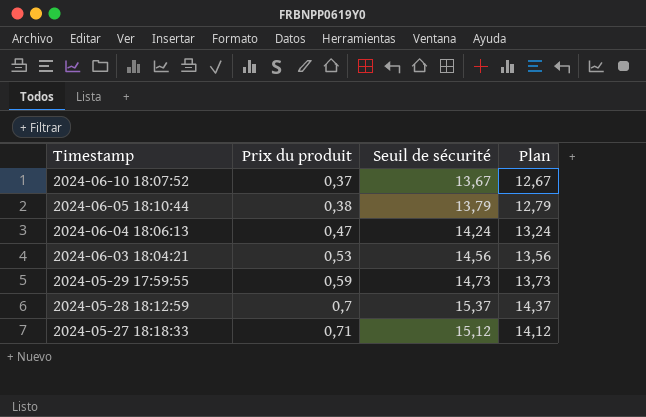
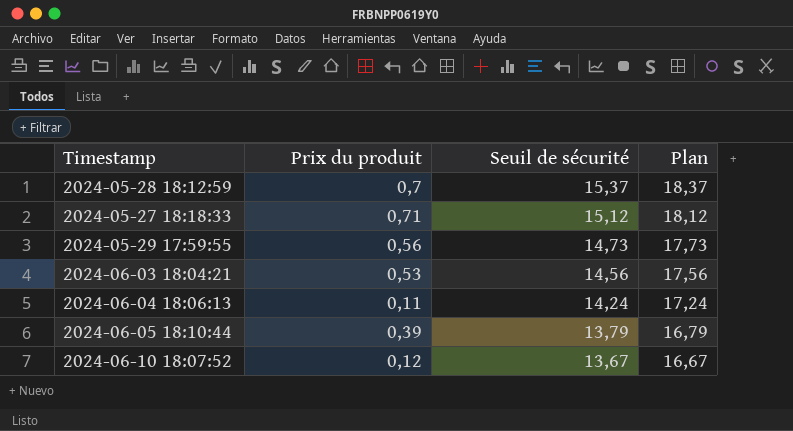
row order: Timestamp descending -> Seuil de sécurité descending
column Plan | formula: [Seuil de sécurité] - 1 -> [Seuil de sécurité] + 3
2024-05-29 17:59:55 | Prix du produit: 0,59 -> 0,56
2024-06-04 18:06:13 | Prix du produit: 0,47 -> 0,11
2024-06-05 18:10:44 | Prix du produit: 0,38 -> 0,39
2024-06-10 18:07:52 | Prix du produit: 0,37 -> 0,12

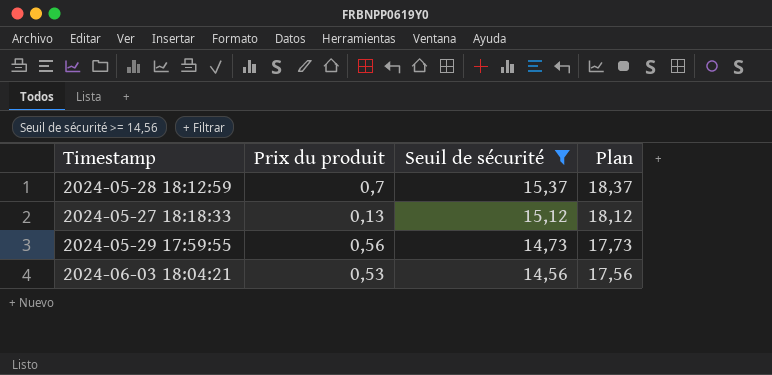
filter: none -> Seuil de sécurité >= 14,56
2024-05-27 18:18:33 | Prix du produit: 0,71 -> 0,13

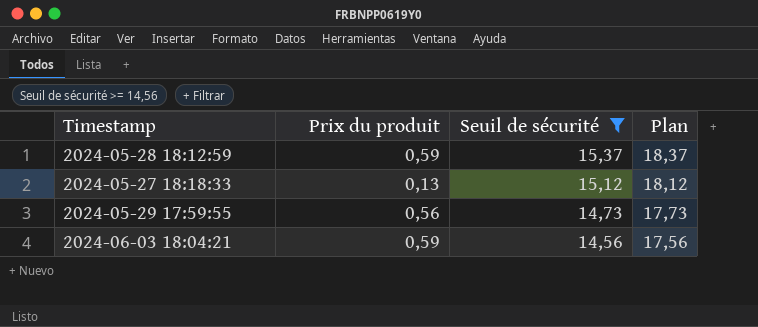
2024-05-28 18:12:59 | Prix du produit: 0,7 -> 0,59
2024-06-03 18:04:21 | Prix du produit: 0,53 -> 0,59

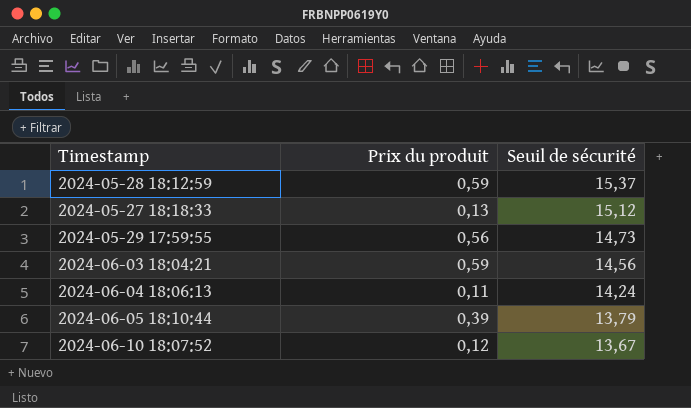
filter: Seuil de sécurité >= 14,56 -> none
column Plan | formula: [Seuil de sécurité] + 3 -> none

